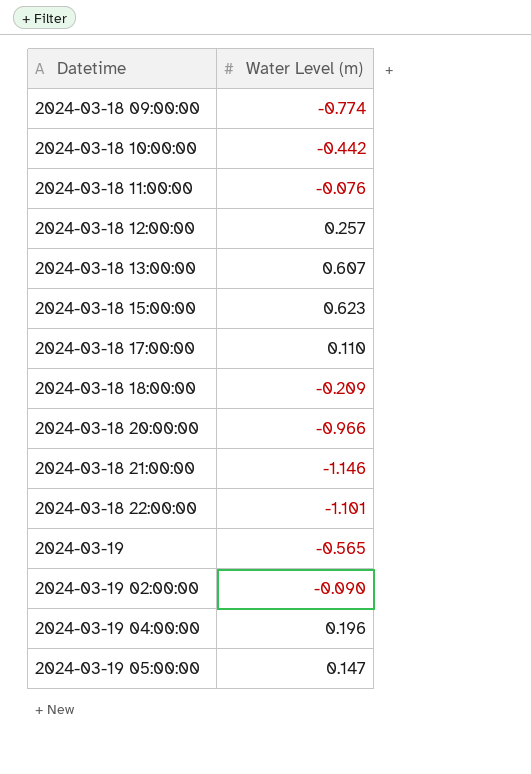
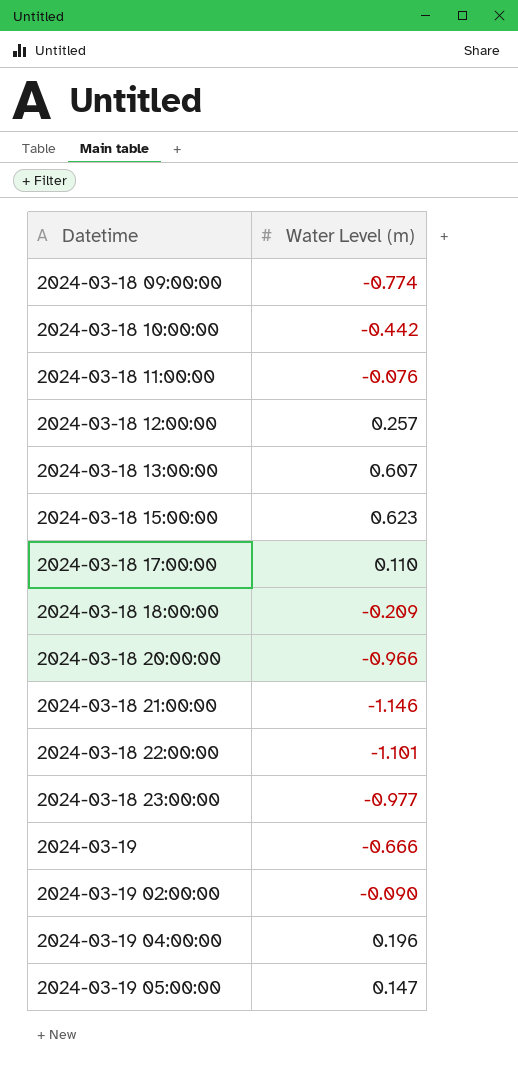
row 2024-03-18 23:00:00: none -> -0.977
2024-03-19 | Water Level (m): -0.565 -> -0.666

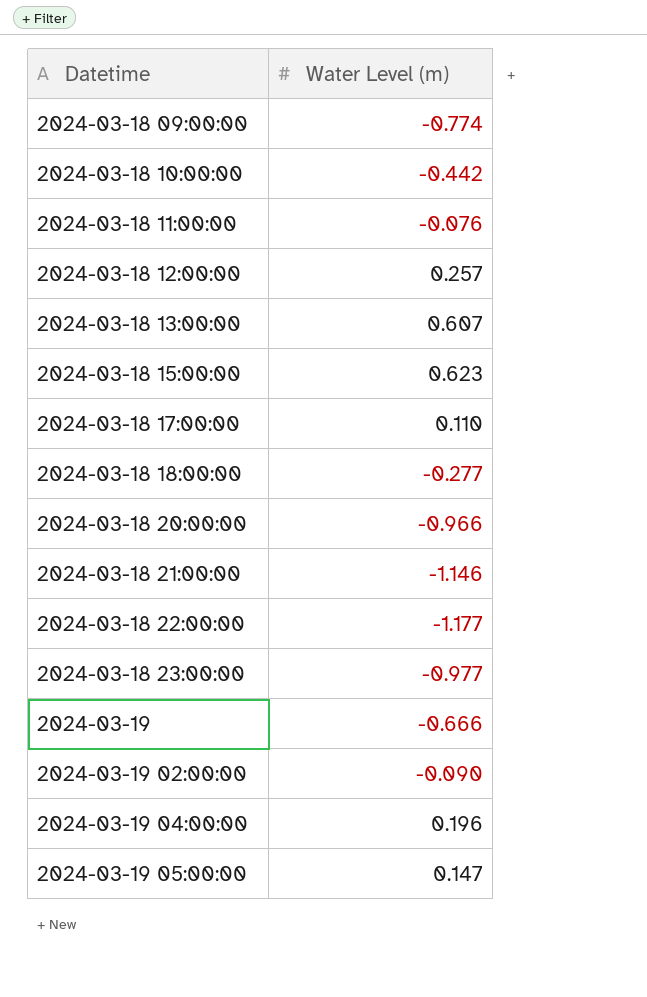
2024-03-18 18:00:00 | Water Level (m): -0.209 -> -0.277
2024-03-18 22:00:00 | Water Level (m): -1.101 -> -1.177

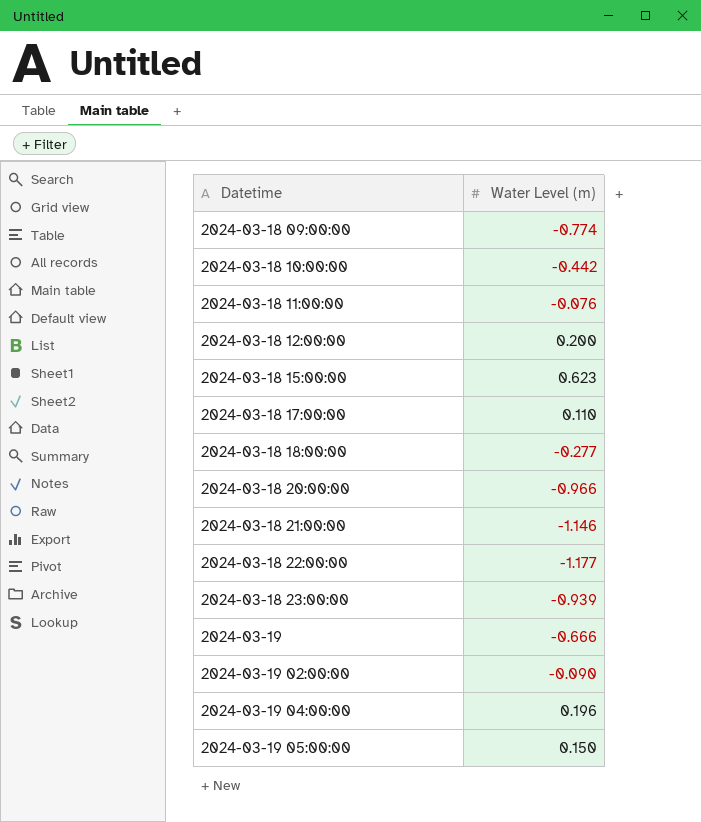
row 2024-03-18 13:00:00: 0.607 -> none
2024-03-18 12:00:00 | Water Level (m): 0.257 -> 0.200
2024-03-18 23:00:00 | Water Level (m): -0.977 -> -0.939
2024-03-19 05:00:00 | Water Level (m): 0.147 -> 0.150

